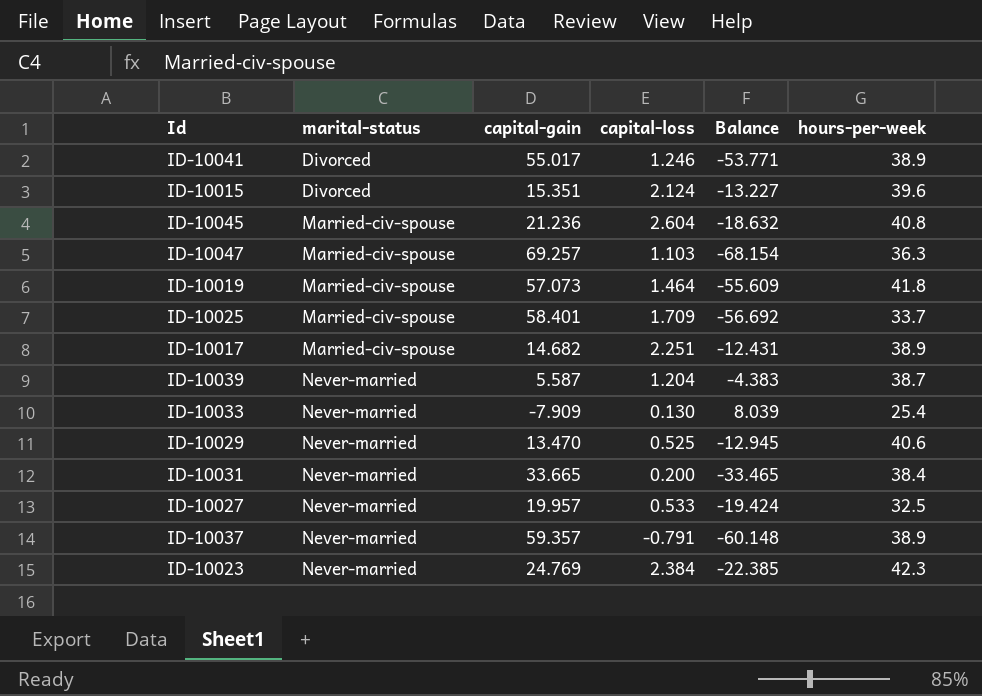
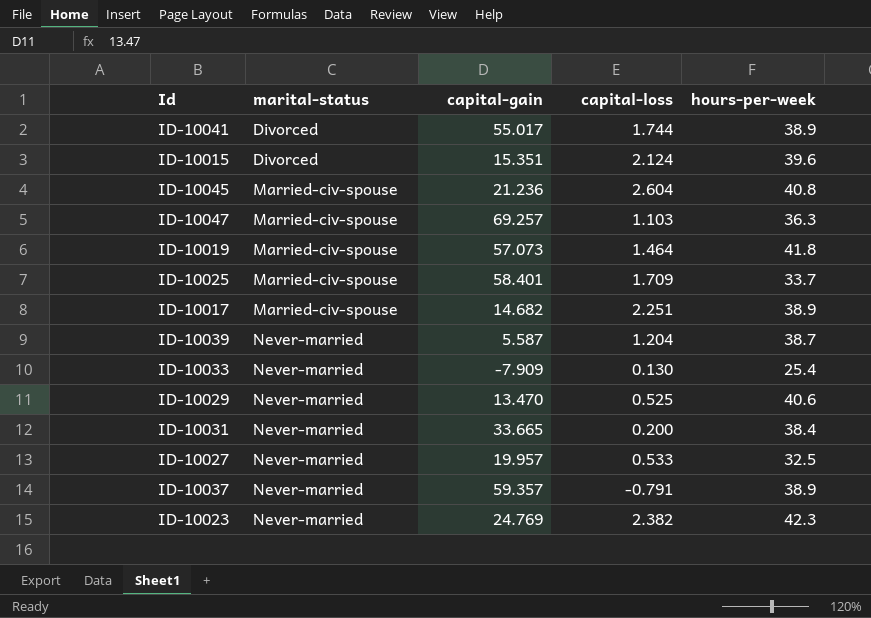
column Balance | formula: [capital-loss] - [capital-gain] -> none
ID-10041 | capital-loss: 1.246 -> 1.744
ID-10023 | capital-loss: 2.384 -> 2.382

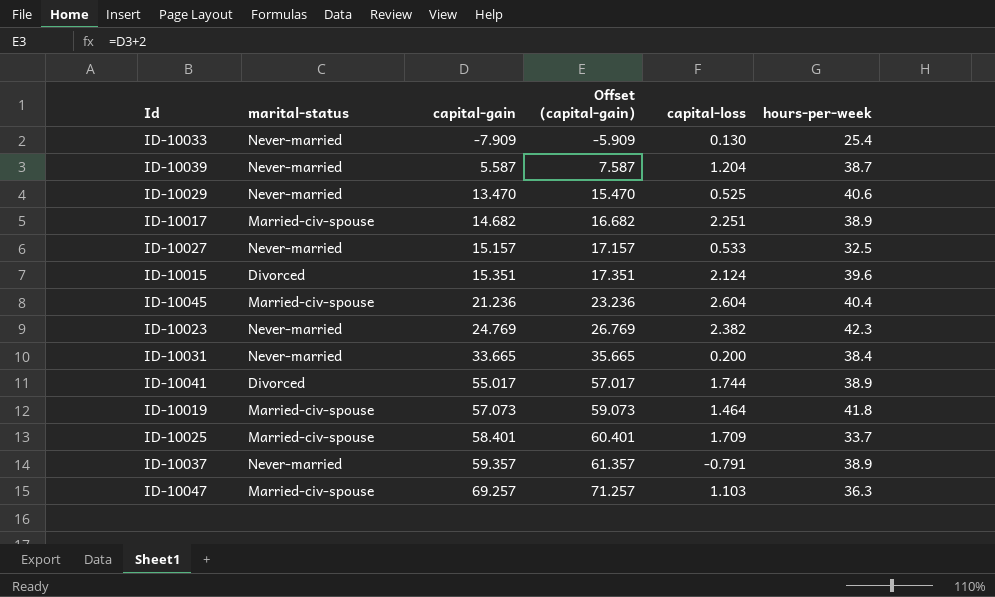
row order: marital-status ascending -> capital-gain ascending
column Offset (capital-gain) | formula: none -> [capital-gain] + 2
ID-10027 | capital-gain: 19.957 -> 15.157
ID-10045 | hours-per-week: 40.8 -> 40.4

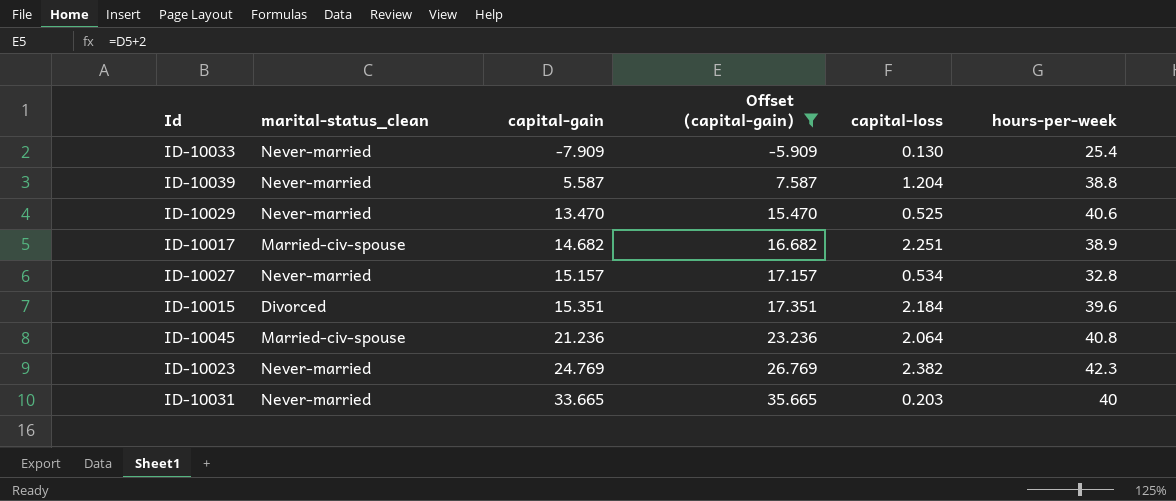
filter: none -> Offset (capital-gain) <= 35.665
column name: marital-status -> marital-status_clean
ID-10039 | hours-per-week: 38.7 -> 38.8
ID-10027 | capital-loss: 0.533 -> 0.534
ID-10027 | hours-per-week: 32.5 -> 32.8
ID-10015 | capital-loss: 2.124 -> 2.184
ID-10045 | capital-loss: 2.604 -> 2.064
ID-10045 | hours-per-week: 40.4 -> 40.8
ID-10031 | capital-loss: 0.200 -> 0.203
ID-10031 | hours-per-week: 38.4 -> 40

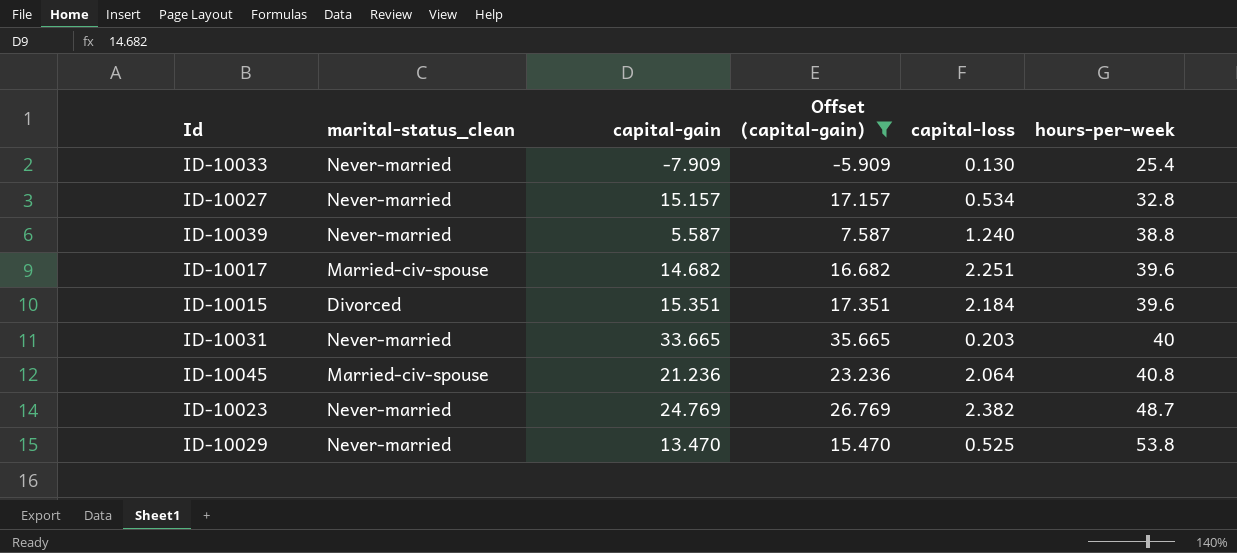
row order: capital-gain ascending -> hours-per-week ascending
ID-10039 | capital-loss: 1.204 -> 1.240
ID-10017 | hours-per-week: 38.9 -> 39.6
ID-10023 | hours-per-week: 42.3 -> 48.7
ID-10029 | hours-per-week: 40.6 -> 53.8

